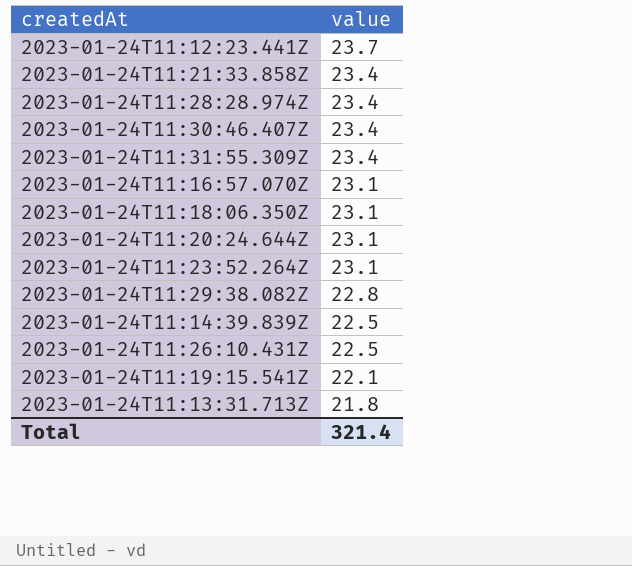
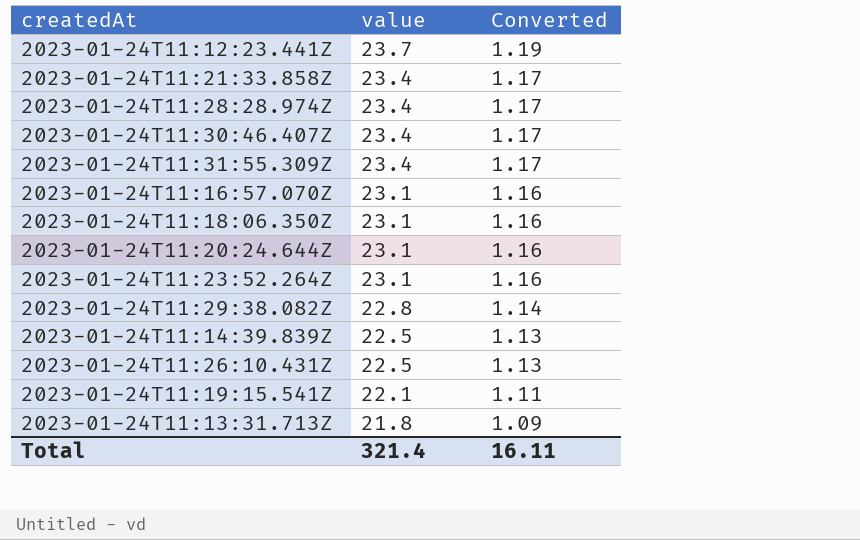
column Converted | formula: none -> [value] * 0.05

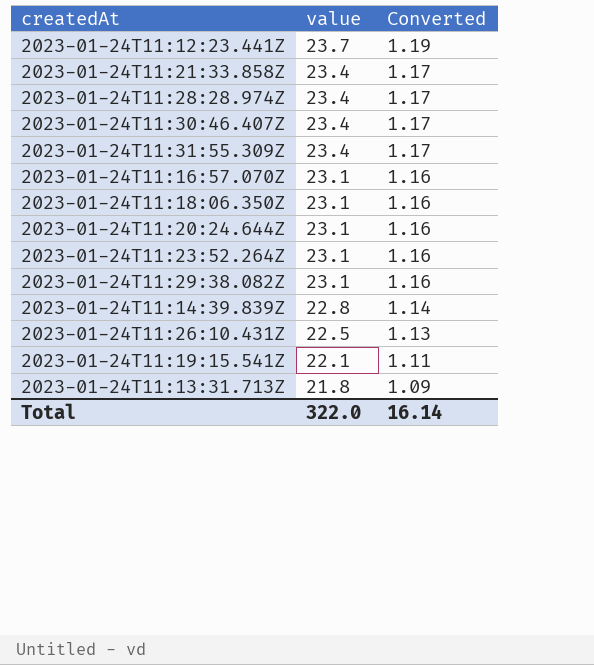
2023-01-24T11:29:38.082Z | value: 22.8 -> 23.1
2023-01-24T11:29:38.082Z | Converted: 1.14 -> 1.16
2023-01-24T11:14:39.839Z | value: 22.5 -> 22.8
2023-01-24T11:14:39.839Z | Converted: 1.13 -> 1.14
Total | value: 321.4 -> 322.0
Total | Converted: 16.11 -> 16.14

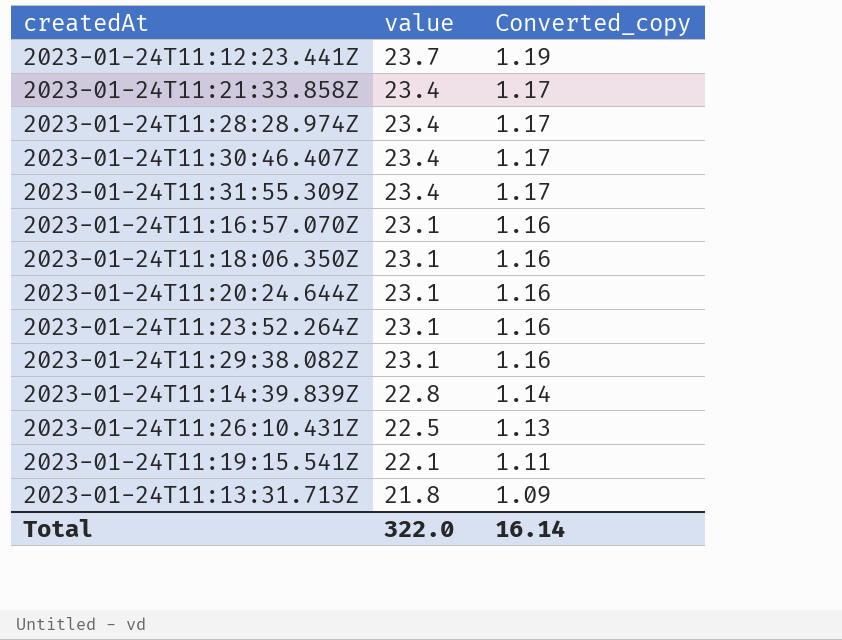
column name: Converted -> Converted_copy

